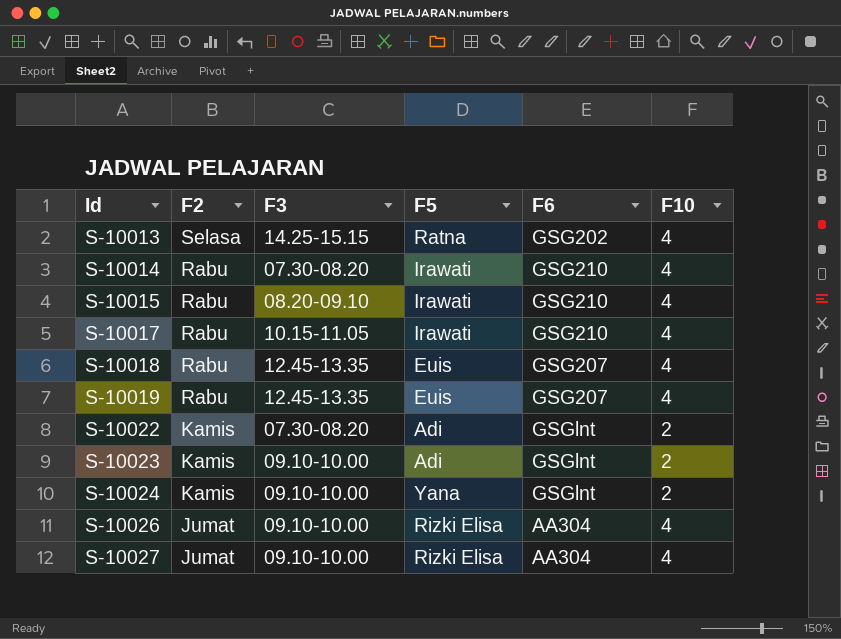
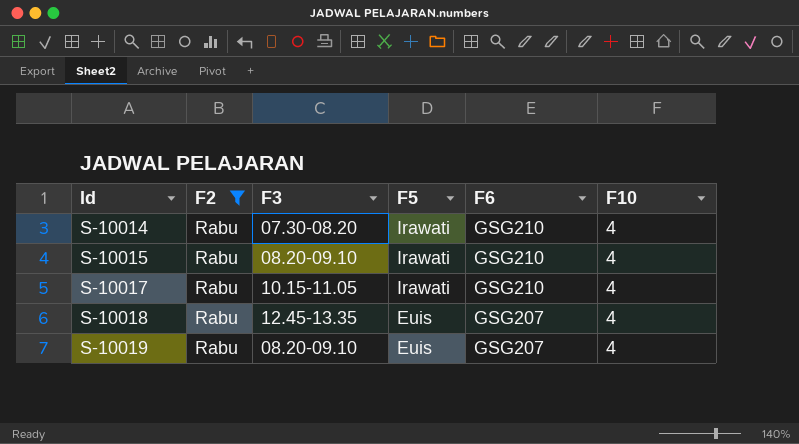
filter: none -> F2 = Rabu
S-10019 | F3: 12.45-13.35 -> 08.20-09.10

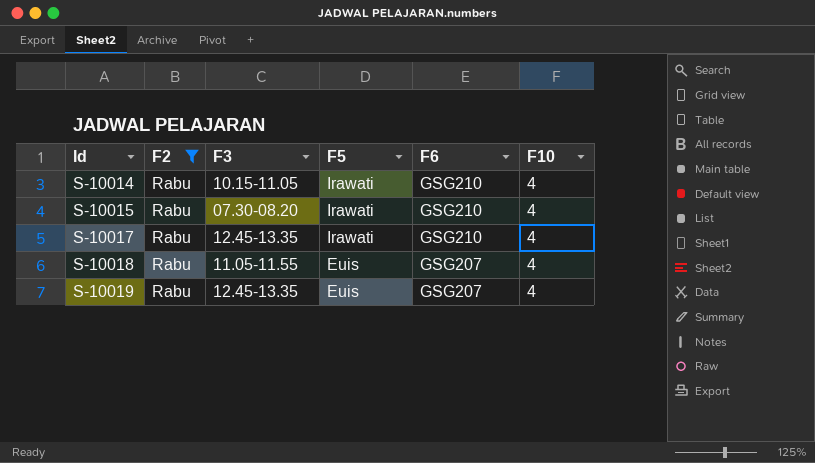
S-10014 | F3: 07.30-08.20 -> 10.15-11.05
S-10015 | F3: 08.20-09.10 -> 07.30-08.20
S-10017 | F3: 10.15-11.05 -> 12.45-13.35
S-10018 | F3: 12.45-13.35 -> 11.05-11.55
S-10019 | F3: 08.20-09.10 -> 12.45-13.35

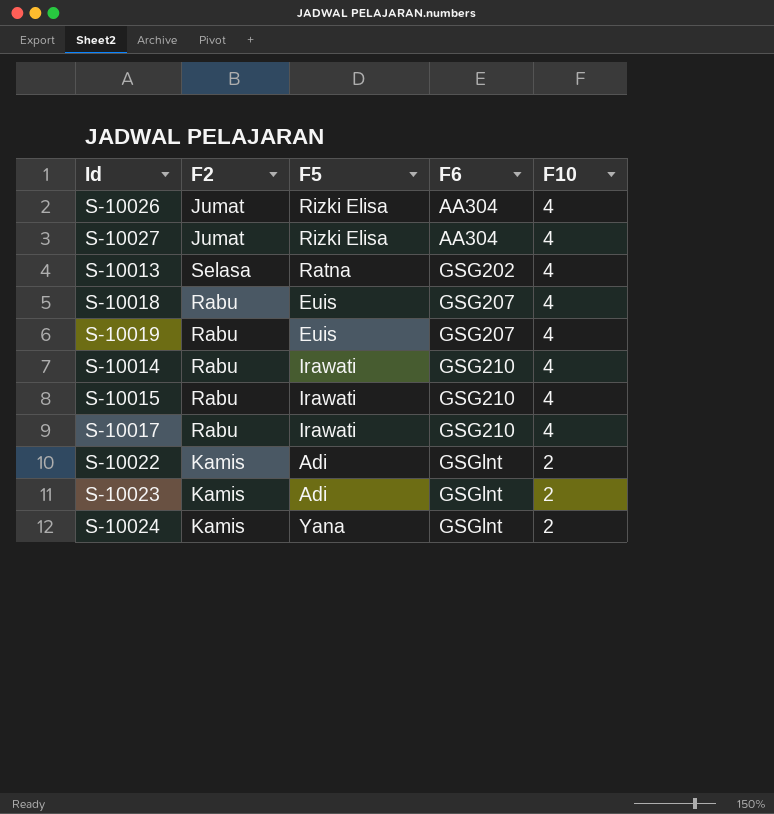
filter: F2 = Rabu -> none
row order: Id ascending -> F6 ascending
column F3 | position: 3 -> none

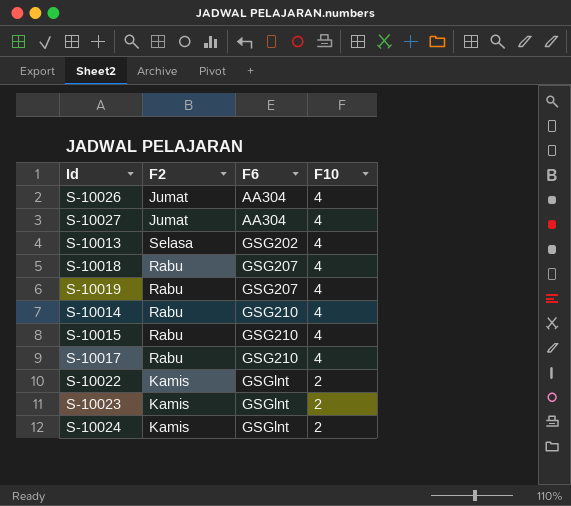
column F5 | position: 3 -> none

